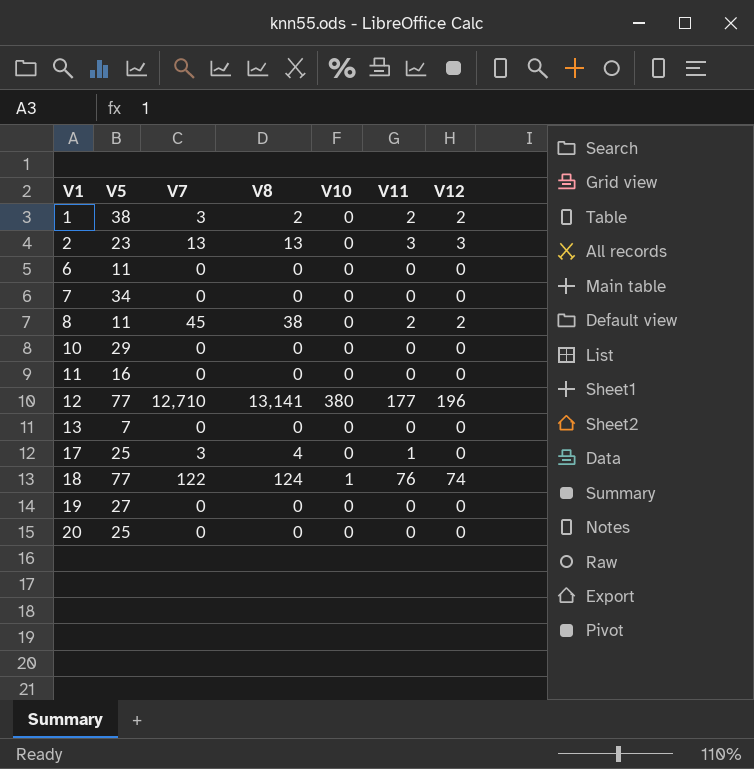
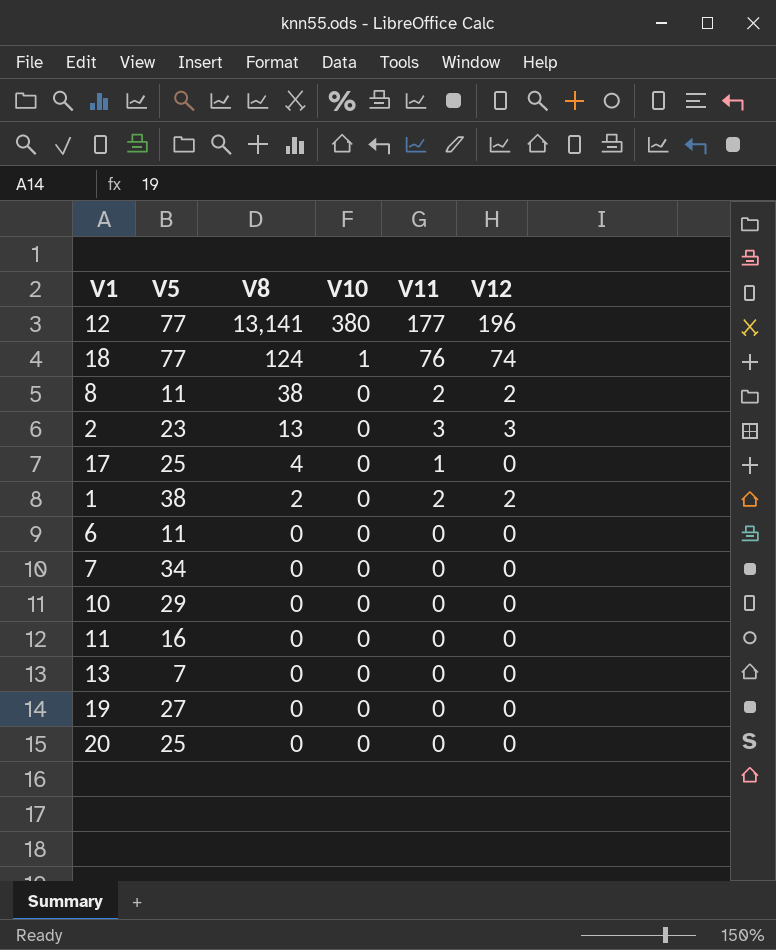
row order: V1 ascending -> V8 descending
column V7 | position: 3 -> none

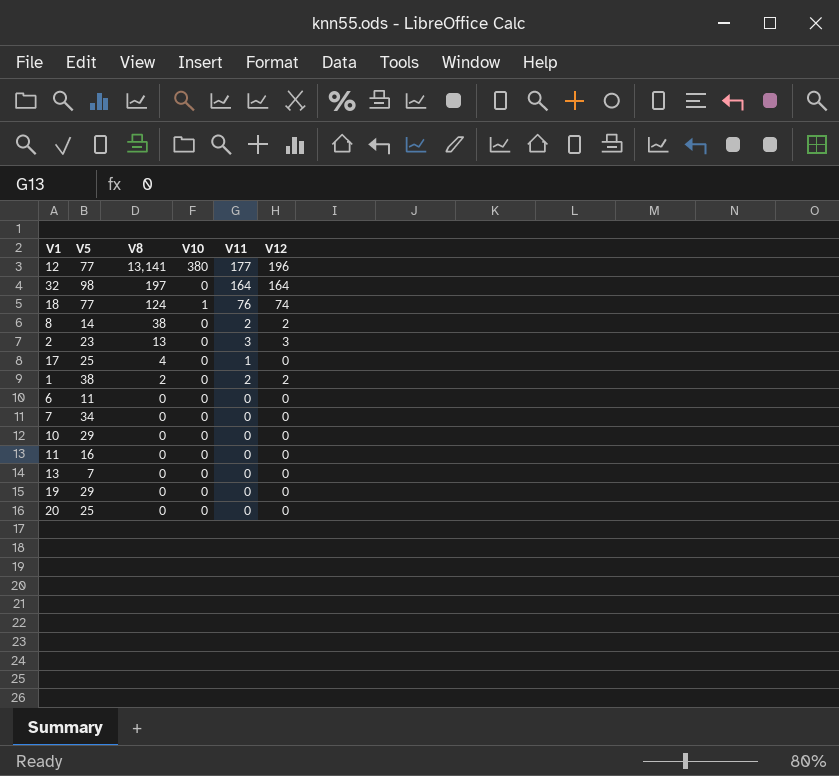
row 32: none -> 98 | 197 | 0 | 164 | 164
8 | V5: 11 -> 14
19 | V5: 27 -> 29

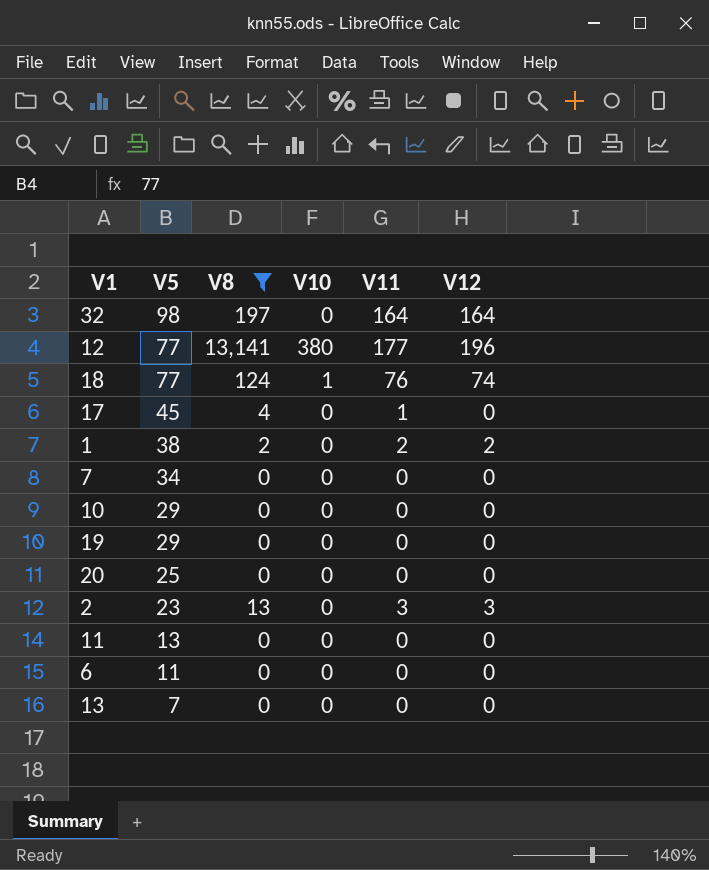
filter: none -> V8 != 38
row order: V8 descending -> V5 descending
17 | V5: 25 -> 45
11 | V5: 16 -> 13

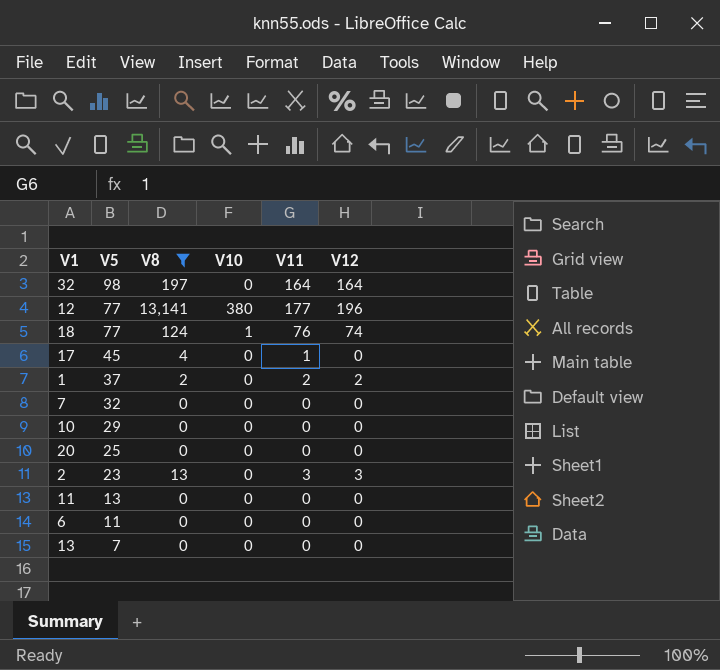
row 19: 29 | 0 | 0 | 0 | 0 -> none
1 | V5: 38 -> 37
7 | V5: 34 -> 32

